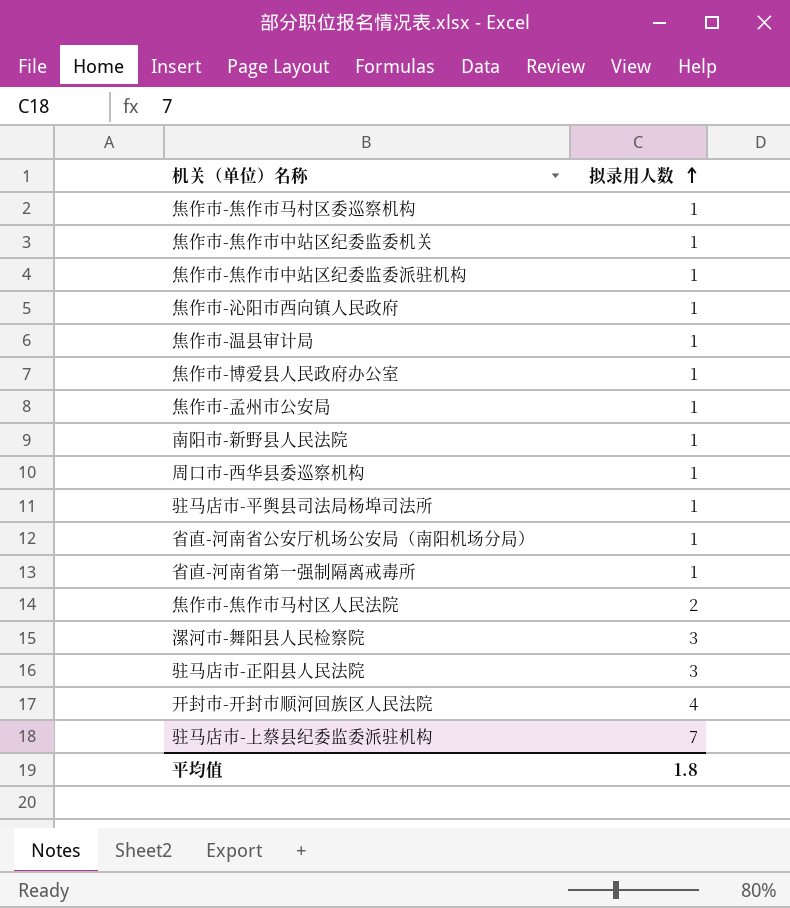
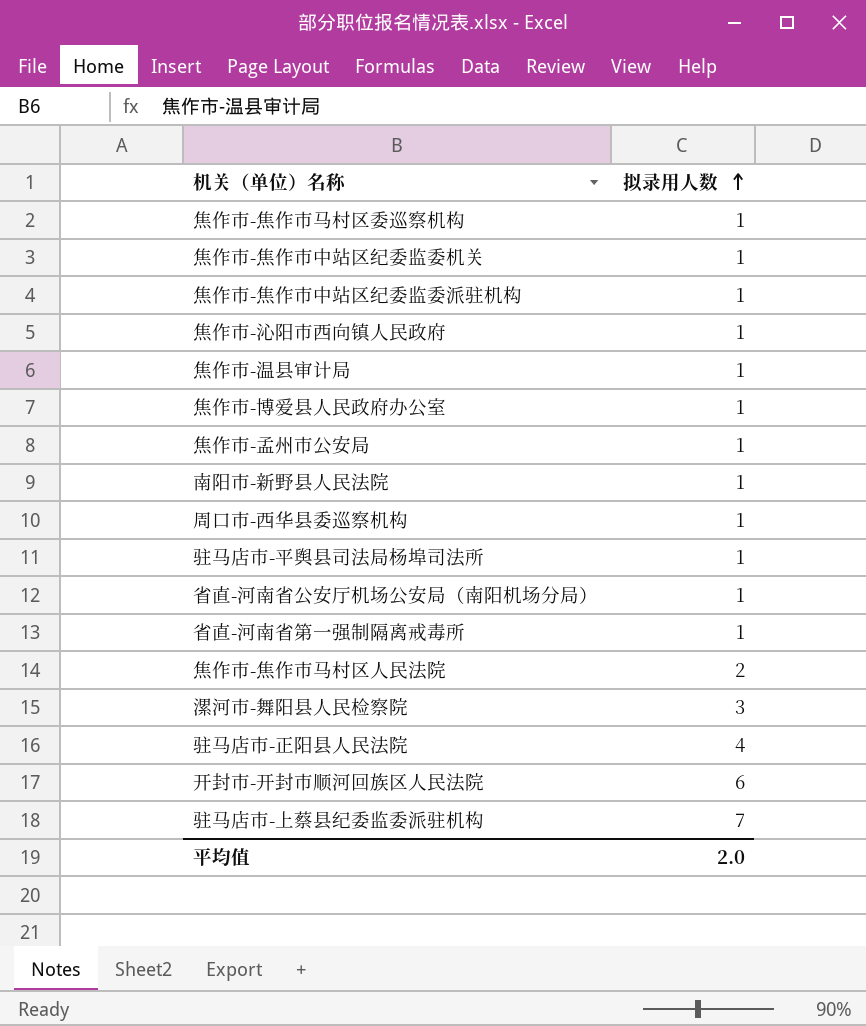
驻马店市-正阳县人民法院 | 拟录用人数: 3 -> 4
开封市-开封市顺河回族区人民法院 | 拟录用人数: 4 -> 6
平均值 | 拟录用人数: 1.8 -> 2.0

